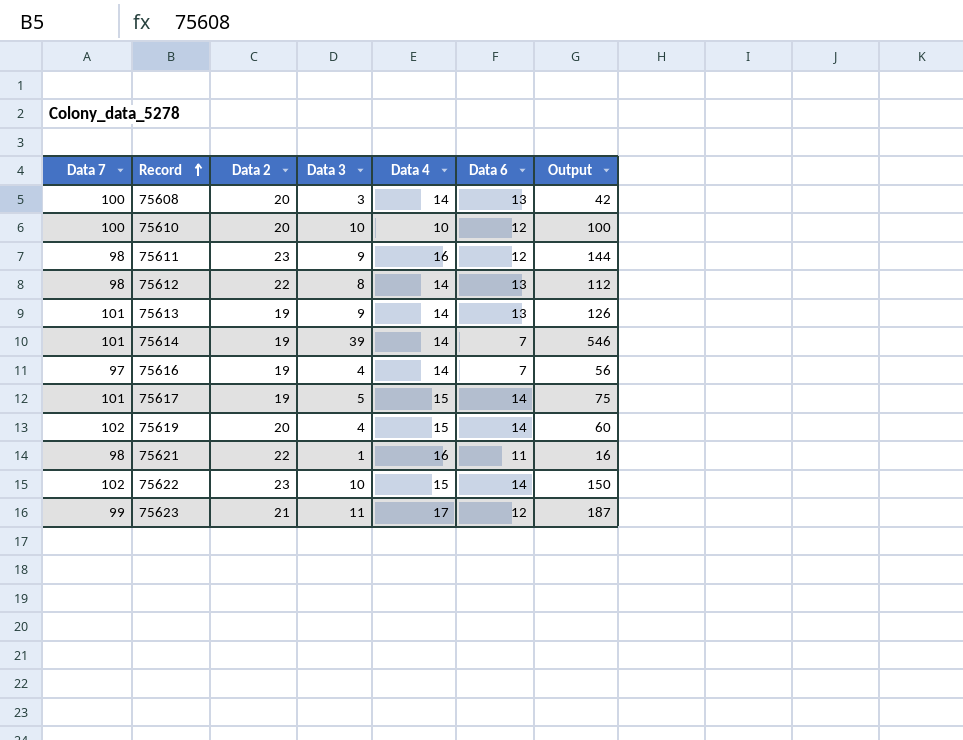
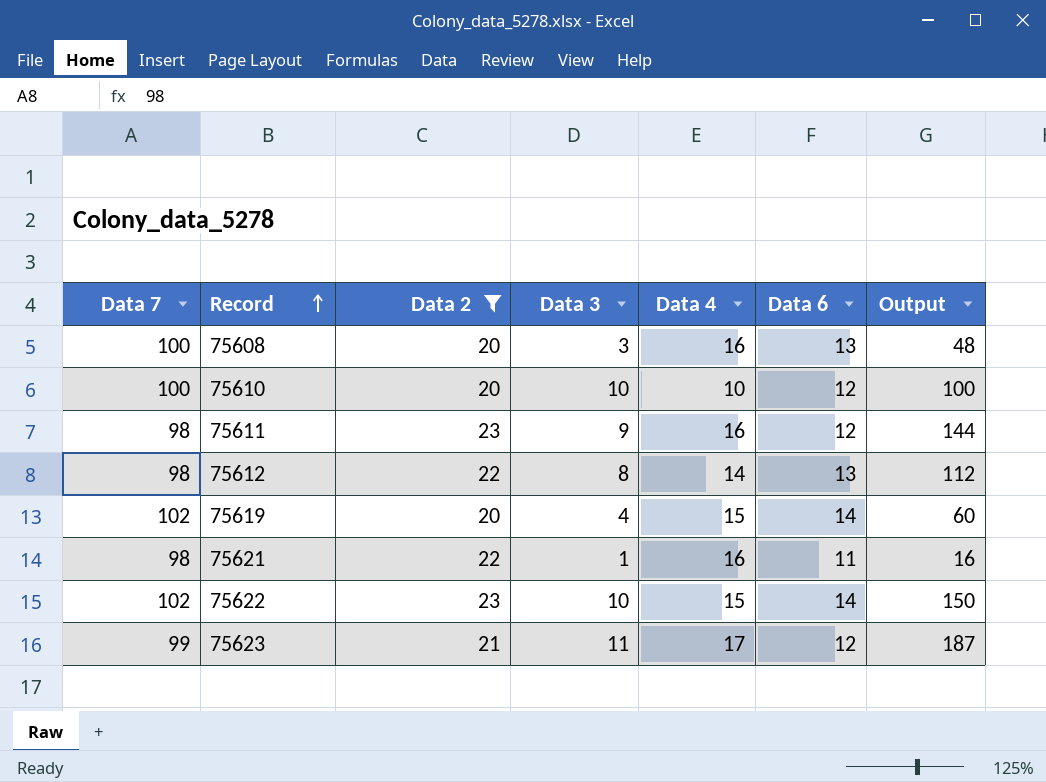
filter: none -> Data 2 != 19
75608 | Data 4: 14 -> 16
75608 | Output: 42 -> 48

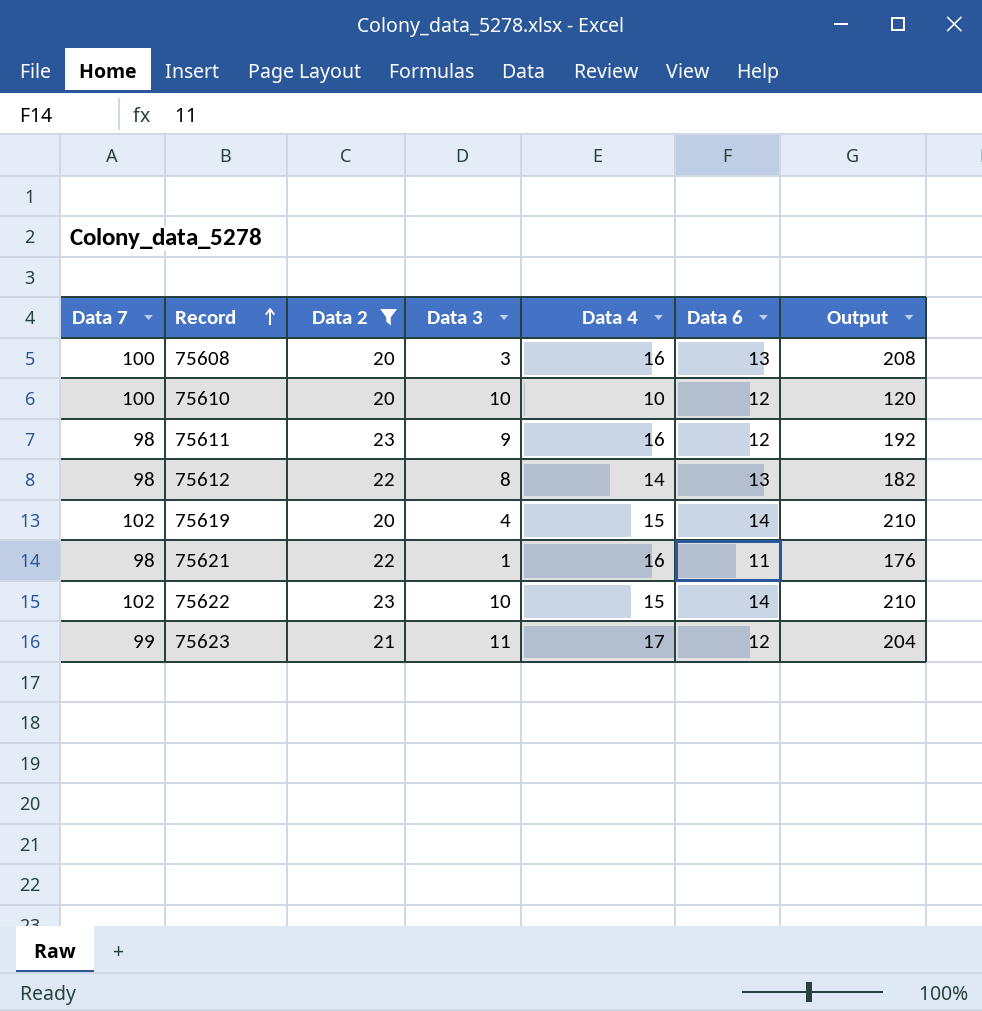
column Output | formula: [Data 3] * [Data 4] -> [Data 4] * [Data 6]

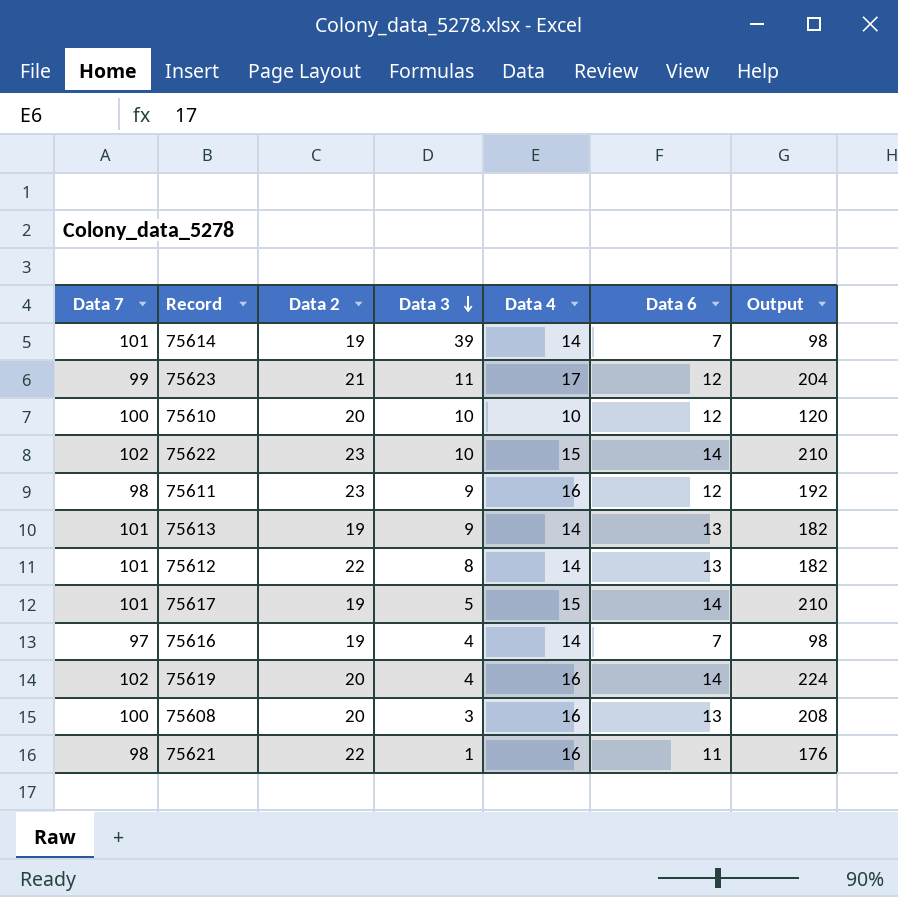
filter: Data 2 != 19 -> none
row order: Record ascending -> Data 3 descending
75612 | Data 7: 98 -> 101
75619 | Data 4: 15 -> 16
75619 | Output: 210 -> 224

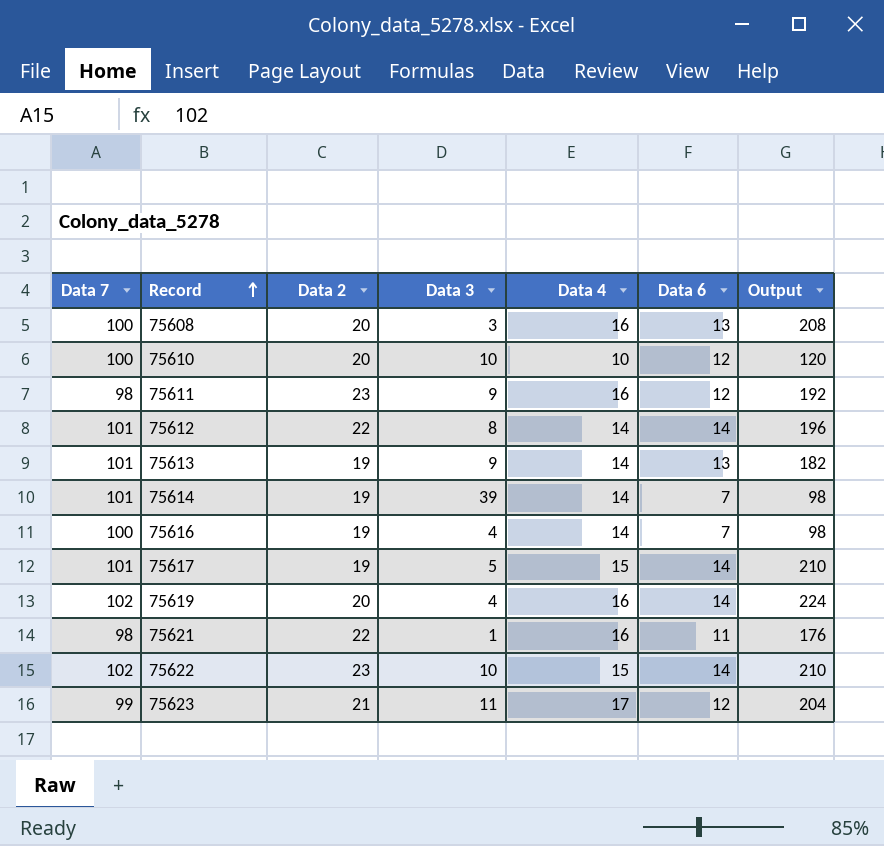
row order: Data 3 descending -> Record ascending
75612 | Data 6: 13 -> 14
75612 | Output: 182 -> 196
75616 | Data 7: 97 -> 100

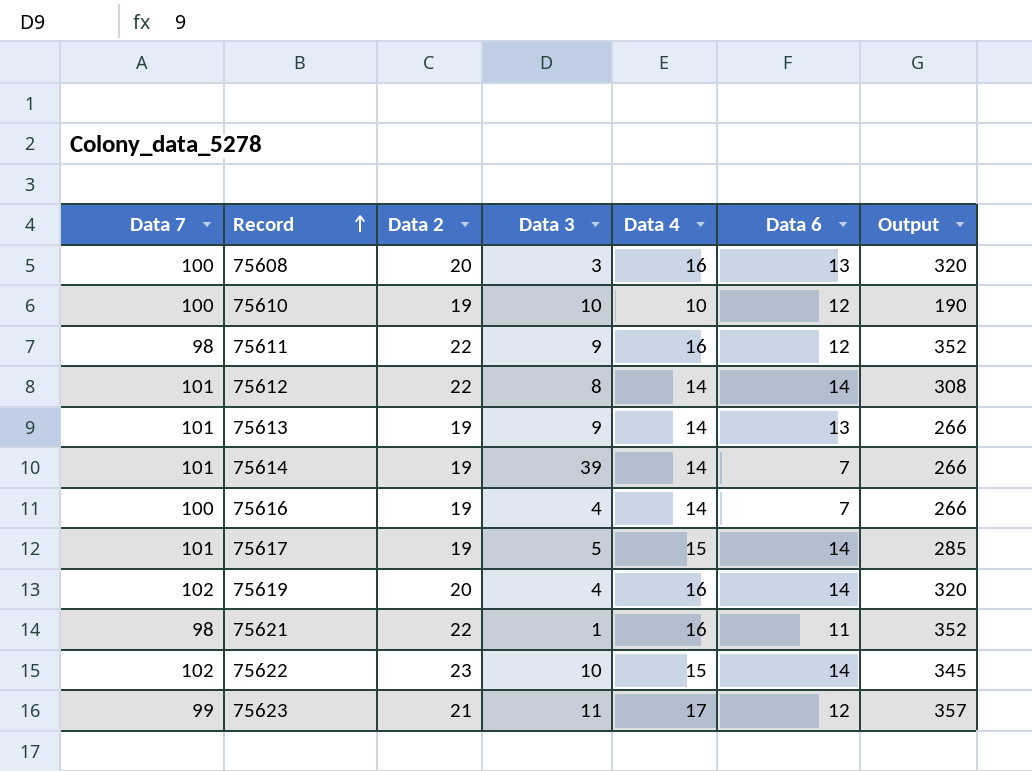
column Output | formula: [Data 4] * [Data 6] -> [Data 2] * [Data 4]
75610 | Data 2: 20 -> 19
75611 | Data 2: 23 -> 22

